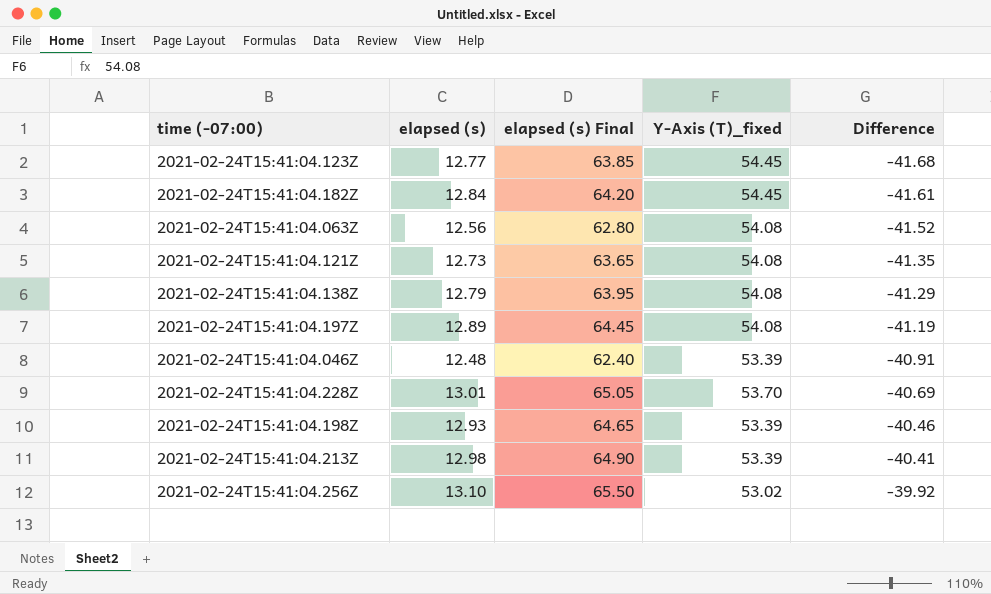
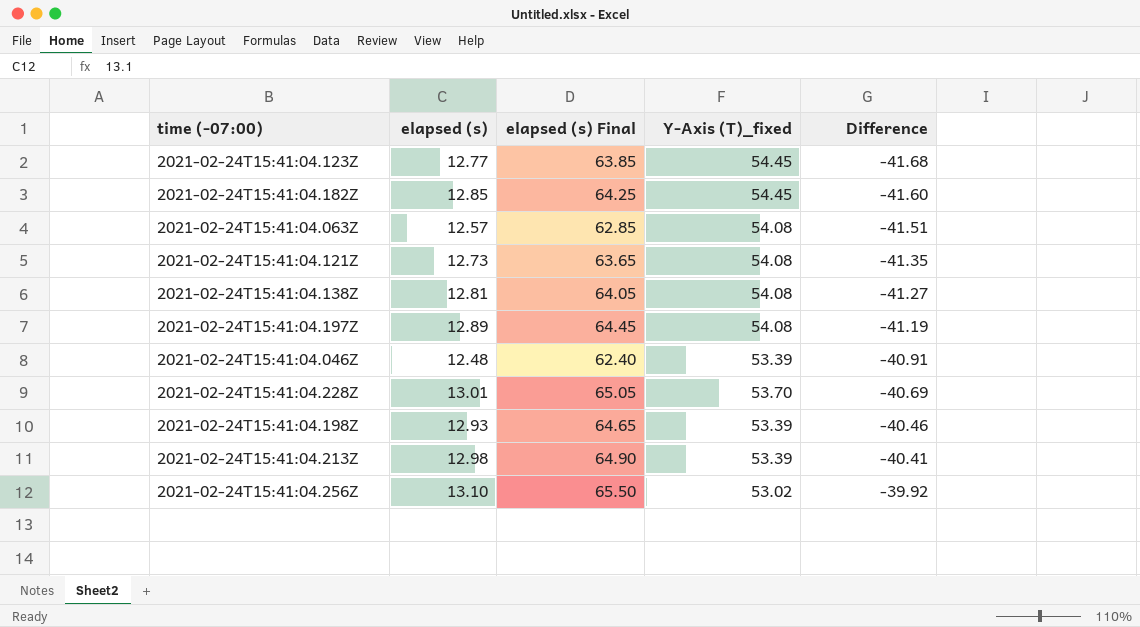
2021-02-24T15:41:04.182Z | elapsed (s): 12.84 -> 12.85
2021-02-24T15:41:04.182Z | elapsed (s) Final: 64.20 -> 64.25
2021-02-24T15:41:04.182Z | Difference: -41.61 -> -41.60
2021-02-24T15:41:04.063Z | elapsed (s): 12.56 -> 12.57
2021-02-24T15:41:04.063Z | elapsed (s) Final: 62.80 -> 62.85
2021-02-24T15:41:04.063Z | Difference: -41.52 -> -41.51
2021-02-24T15:41:04.138Z | elapsed (s): 12.79 -> 12.81
2021-02-24T15:41:04.138Z | elapsed (s) Final: 63.95 -> 64.05
2021-02-24T15:41:04.138Z | Difference: -41.29 -> -41.27

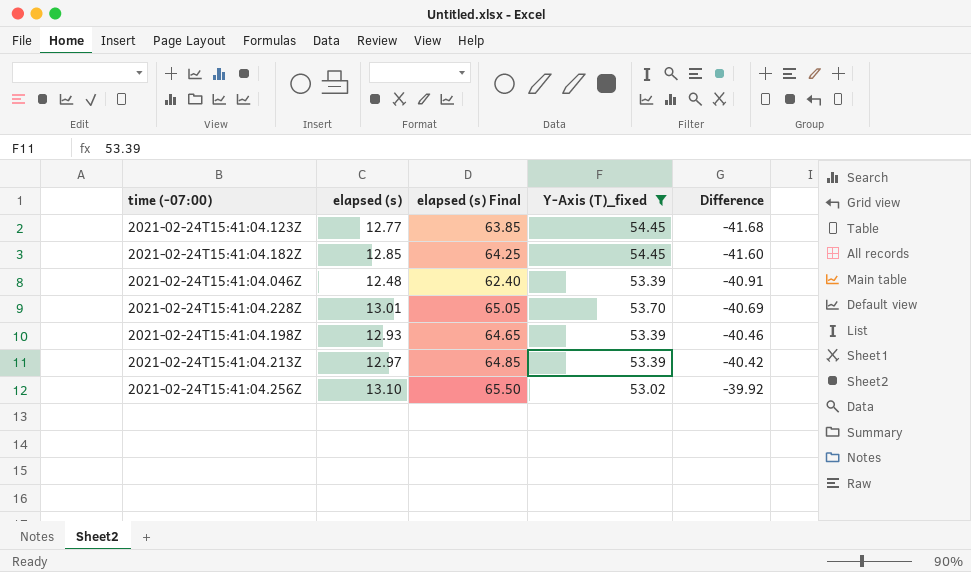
filter: none -> Y-Axis (T)_fixed != 54.08
2021-02-24T15:41:04.213Z | elapsed (s): 12.98 -> 12.97
2021-02-24T15:41:04.213Z | elapsed (s) Final: 64.90 -> 64.85
2021-02-24T15:41:04.213Z | Difference: -40.41 -> -40.42

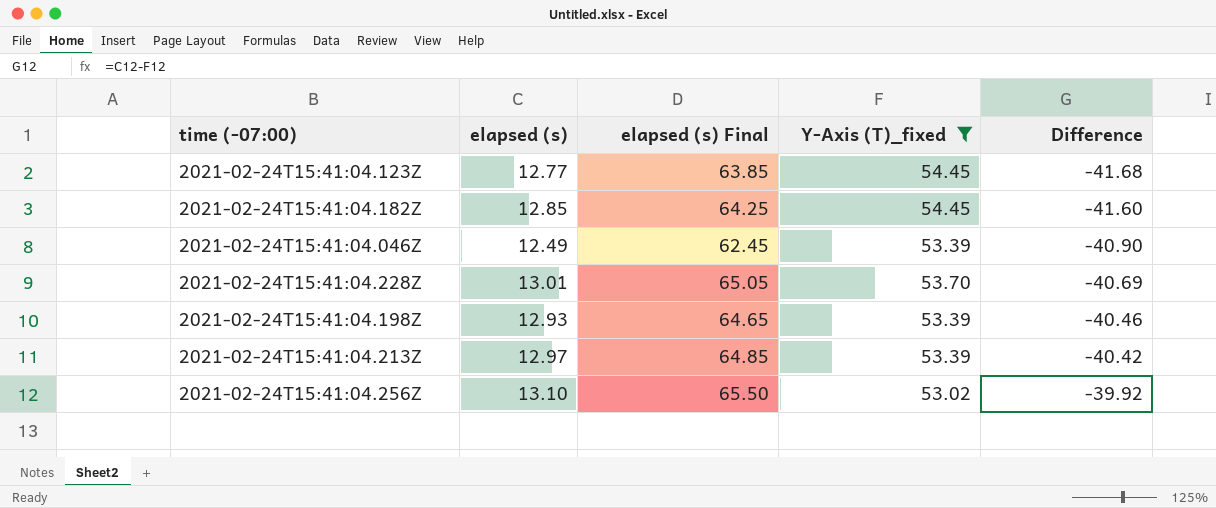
2021-02-24T15:41:04.046Z | elapsed (s): 12.48 -> 12.49
2021-02-24T15:41:04.046Z | elapsed (s) Final: 62.40 -> 62.45
2021-02-24T15:41:04.046Z | Difference: -40.91 -> -40.90

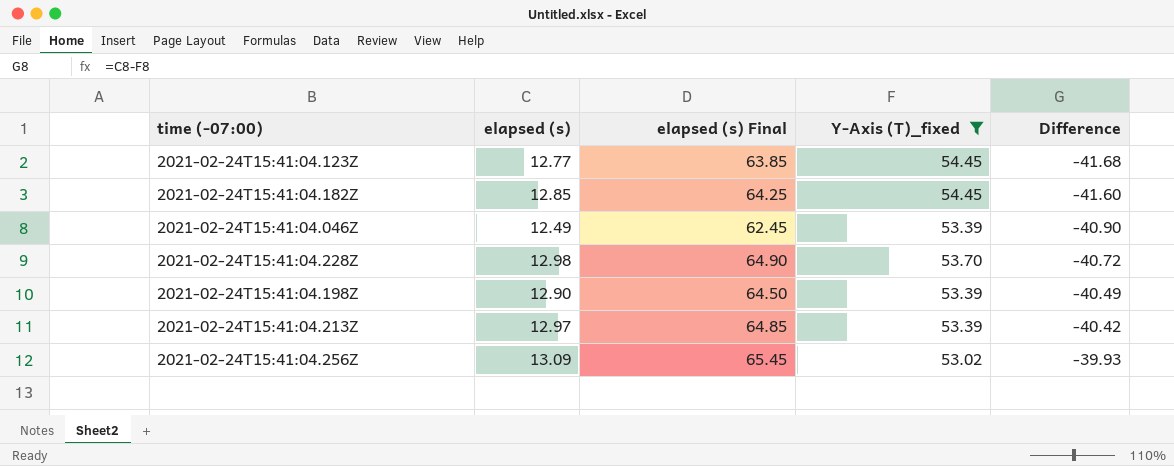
2021-02-24T15:41:04.228Z | elapsed (s): 13.01 -> 12.98
2021-02-24T15:41:04.228Z | elapsed (s) Final: 65.05 -> 64.90
2021-02-24T15:41:04.228Z | Difference: -40.69 -> -40.72
2021-02-24T15:41:04.198Z | elapsed (s): 12.93 -> 12.90
2021-02-24T15:41:04.198Z | elapsed (s) Final: 64.65 -> 64.50
2021-02-24T15:41:04.198Z | Difference: -40.46 -> -40.49
2021-02-24T15:41:04.256Z | elapsed (s): 13.10 -> 13.09
2021-02-24T15:41:04.256Z | elapsed (s) Final: 65.50 -> 65.45
2021-02-24T15:41:04.256Z | Difference: -39.92 -> -39.93

